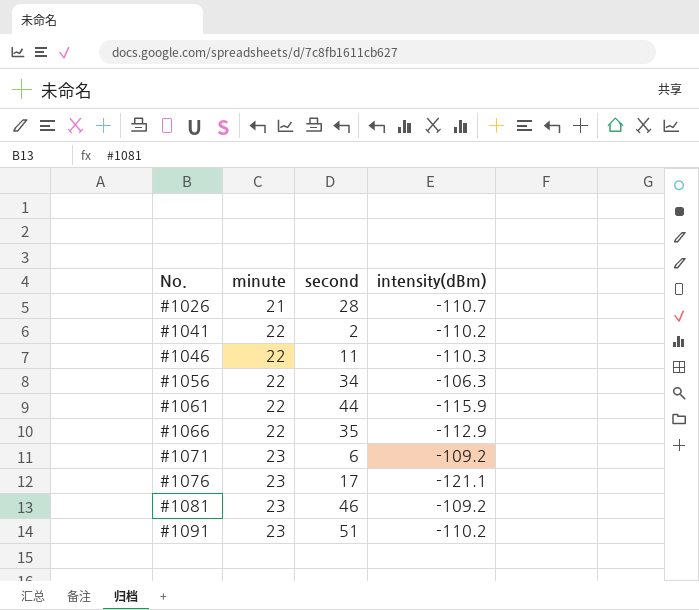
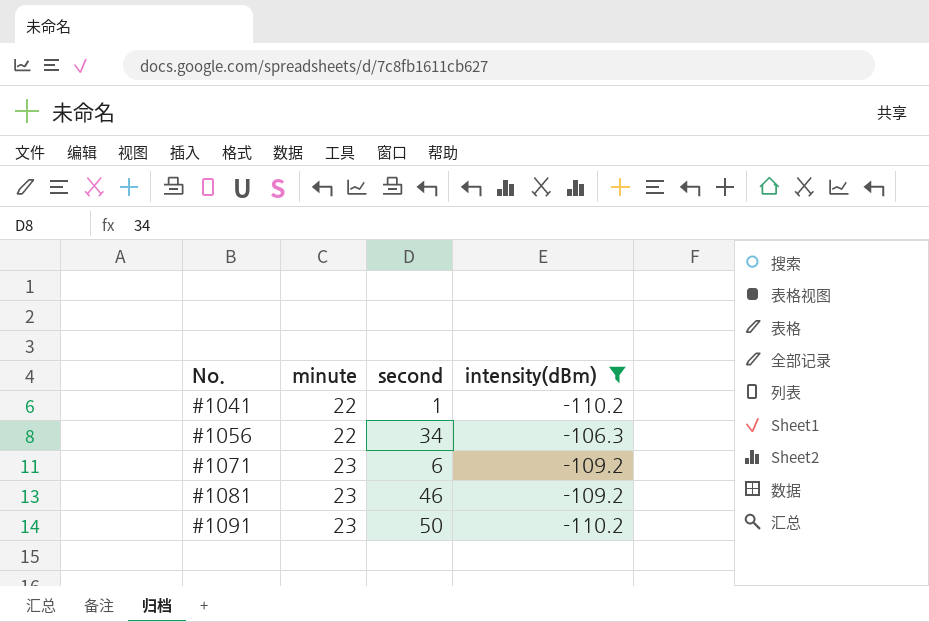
filter: none -> intensity(dBm) >= -110.2
#1041 | second: 2 -> 1
#1091 | second: 51 -> 50

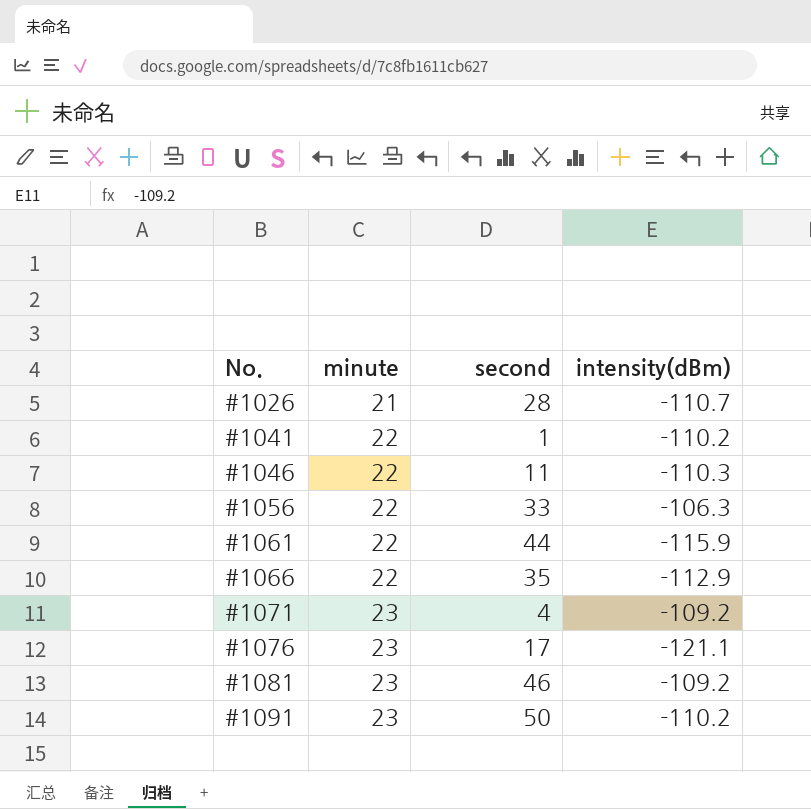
filter: intensity(dBm) >= -110.2 -> none
#1056 | second: 34 -> 33
#1071 | second: 6 -> 4

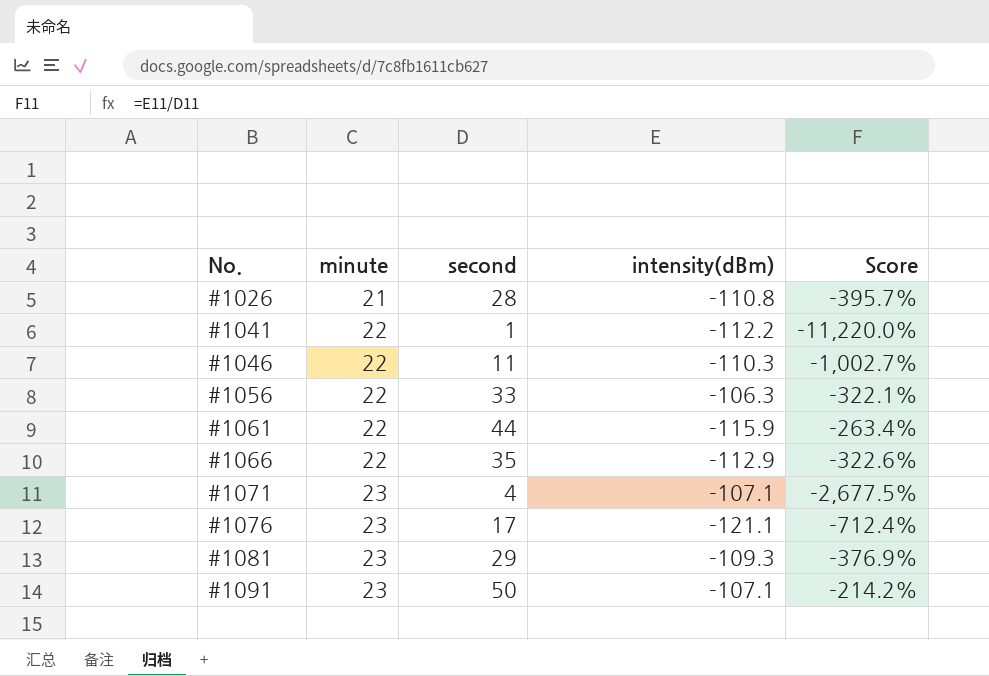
column Score | formula: none -> [intensity(dBm)] / [second]
#1026 | intensity(dBm): -110.7 -> -110.8
#1041 | intensity(dBm): -110.2 -> -112.2
#1071 | intensity(dBm): -109.2 -> -107.1
#1081 | second: 46 -> 29
#1081 | intensity(dBm): -109.2 -> -109.3
#1091 | intensity(dBm): -110.2 -> -107.1

